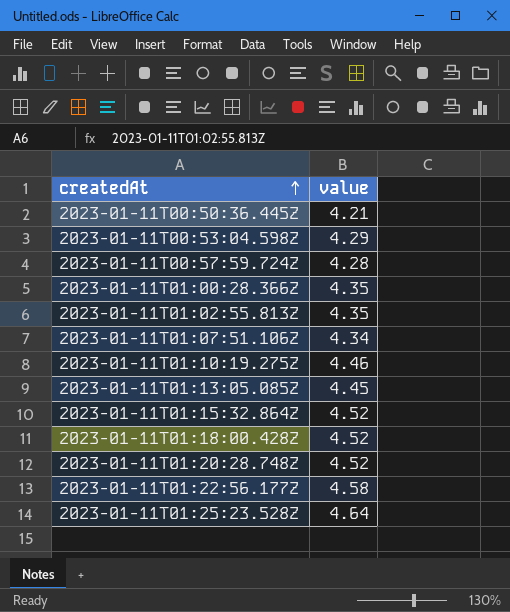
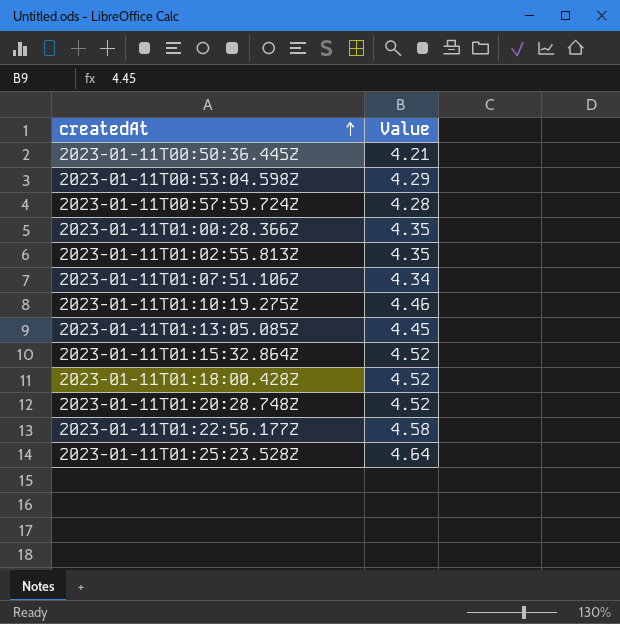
column name: value -> Value

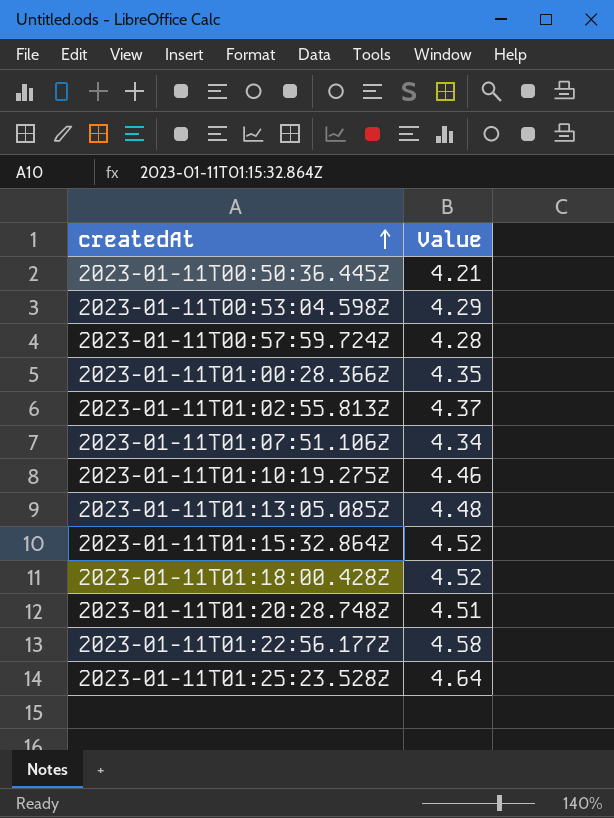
2023-01-11T01:02:55.813Z | Value: 4.35 -> 4.37
2023-01-11T01:13:05.085Z | Value: 4.45 -> 4.48
2023-01-11T01:20:28.748Z | Value: 4.52 -> 4.51

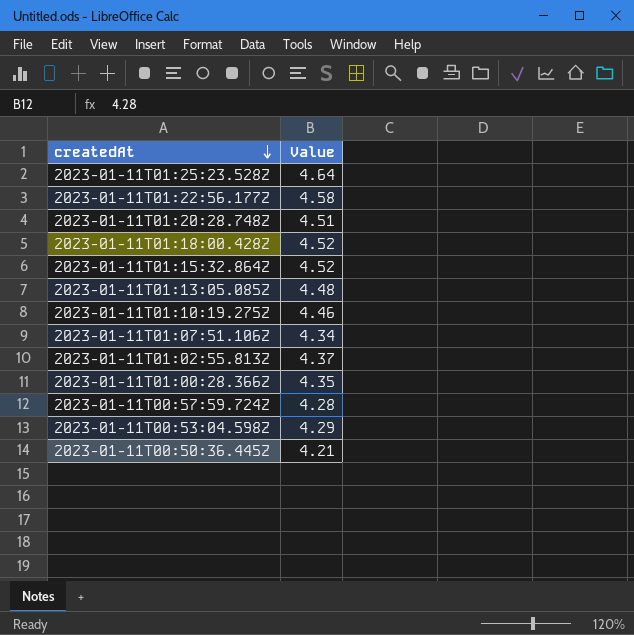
row order: createdAt ascending -> createdAt descending

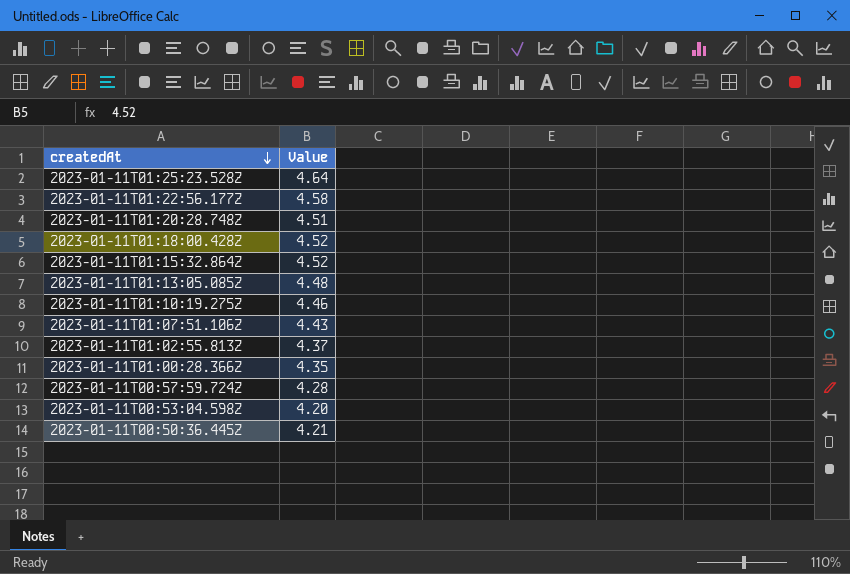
2023-01-11T01:07:51.106Z | Value: 4.34 -> 4.43
2023-01-11T00:53:04.598Z | Value: 4.29 -> 4.20

